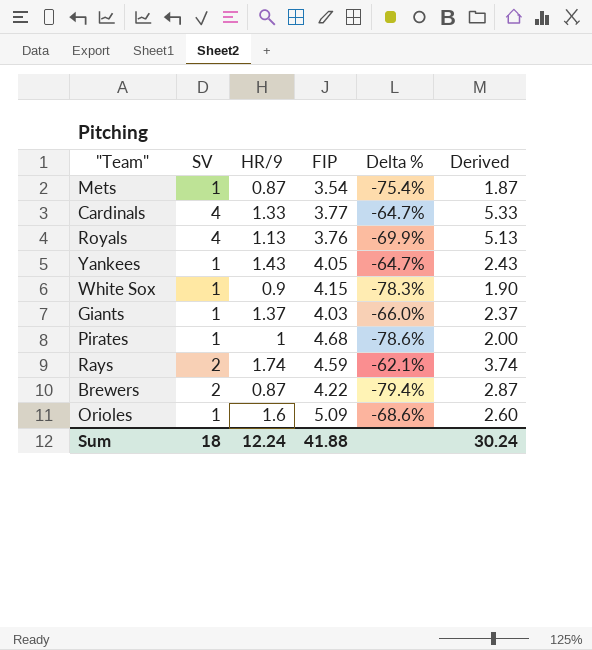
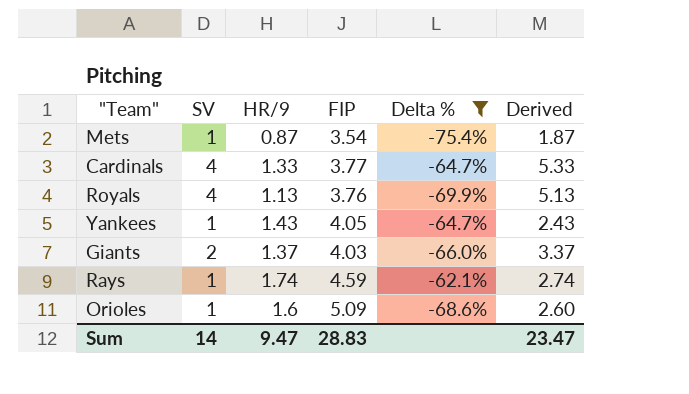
filter: none -> Delta % >= -75.4%
Giants | SV: 1 -> 2
Giants | Derived: 2.37 -> 3.37
Rays | SV: 2 -> 1
Rays | Derived: 3.74 -> 2.74
Sum | SV: 18 -> 14
Sum | HR/9: 12.24 -> 9.47
Sum | FIP: 41.88 -> 28.83
Sum | Derived: 30.24 -> 23.47

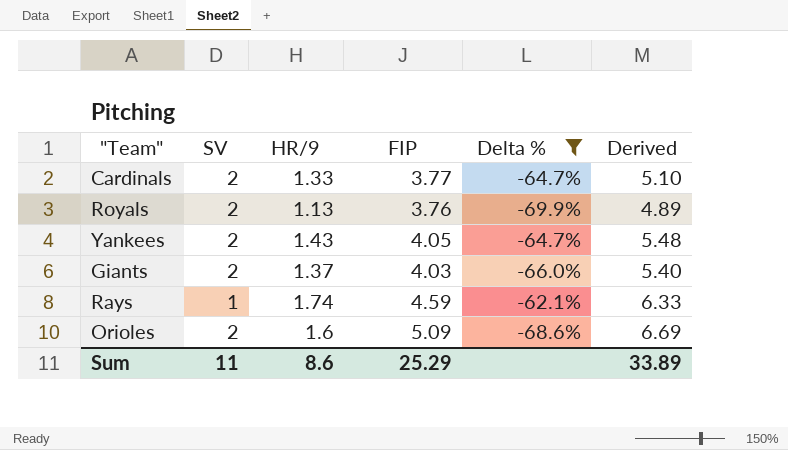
column Derived | formula: [SV] + [HR/9] -> [HR/9] + [FIP]
row Mets: 1 | 0.87 | 3.54 | -75.4% | 1.87 -> none
Cardinals | SV: 4 -> 2
Royals | SV: 4 -> 2
Yankees | SV: 1 -> 2
Orioles | SV: 1 -> 2
Sum | SV: 14 -> 11
Sum | HR/9: 9.47 -> 8.6
Sum | FIP: 28.83 -> 25.29
Sum | Derived: 23.47 -> 33.89

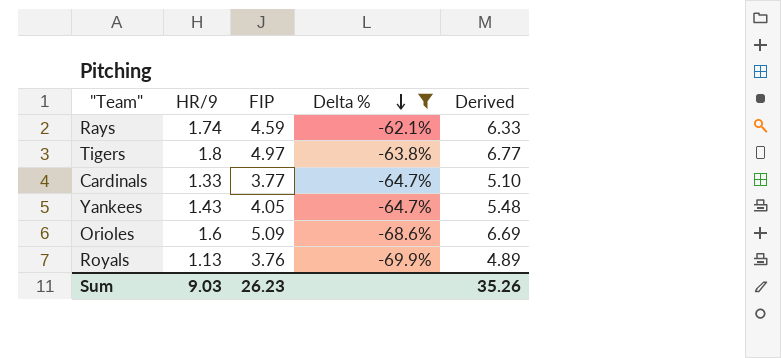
row order: none -> Delta % descending
column SV | position: 2 -> none
row Giants: 2 | 1.37 | 4.03 | -66.0% | 5.40 -> none
row Tigers: none -> 1.8 | 4.97 | -63.8% | 6.77
Sum | HR/9: 8.6 -> 9.03
Sum | FIP: 25.29 -> 26.23
Sum | Derived: 33.89 -> 35.26

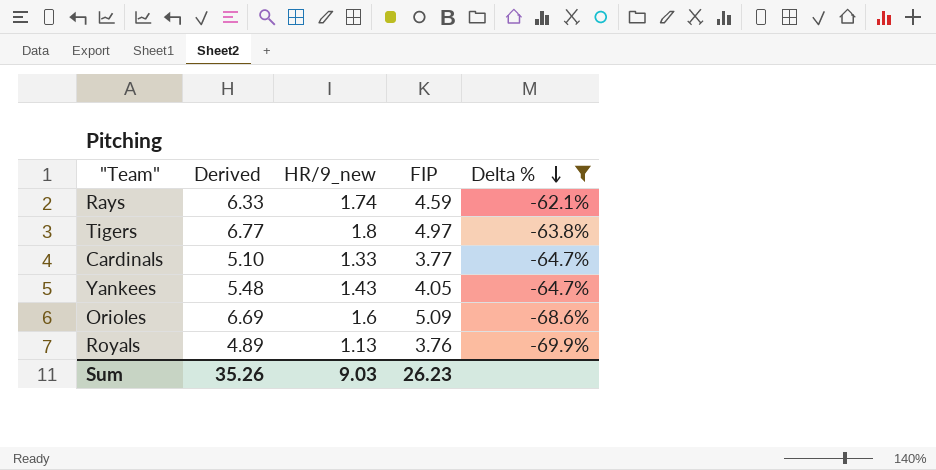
column Derived | position: 5 -> 2
column name: HR/9 -> HR/9_new

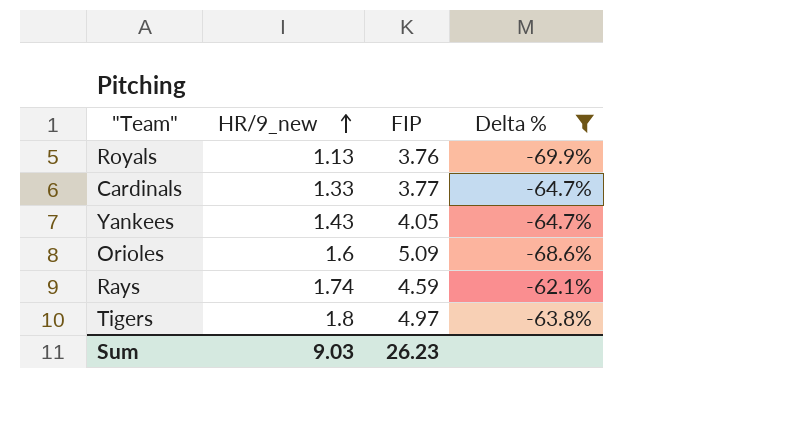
row order: Delta % descending -> HR/9_new ascending
column Derived | formula: [HR/9_new] + [FIP] -> none

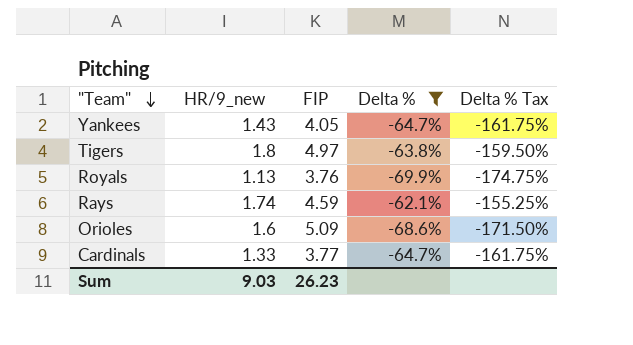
row order: HR/9_new ascending -> "Team" descending
column Delta % Tax | formula: none -> [Delta %] * 2.5

